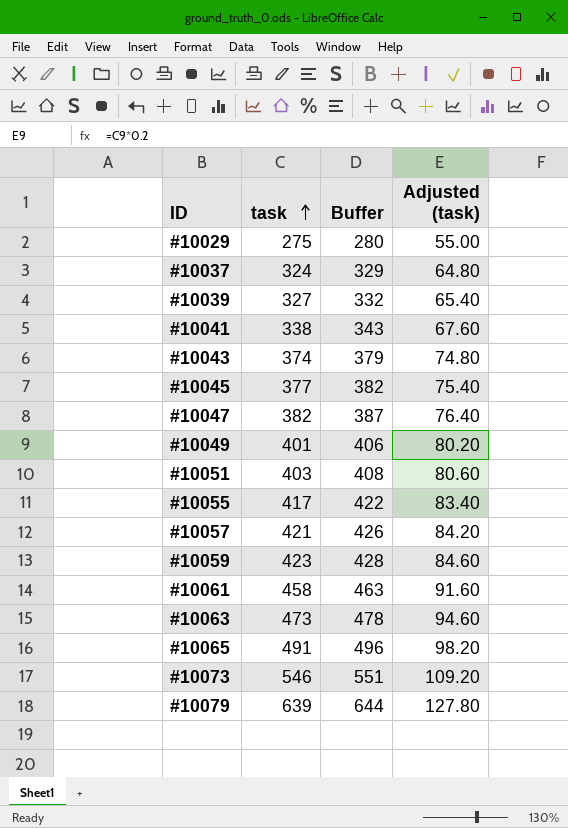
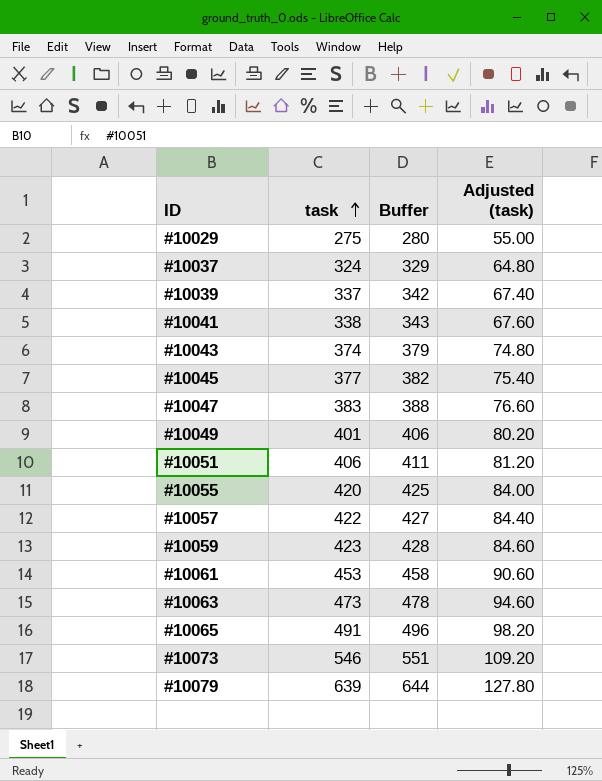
#10039 | task: 327 -> 337
#10039 | Buffer: 332 -> 342
#10039 | Adjusted (task): 65.40 -> 67.40
#10047 | task: 382 -> 383
#10047 | Buffer: 387 -> 388
#10047 | Adjusted (task): 76.40 -> 76.60
#10051 | task: 403 -> 406
#10051 | Buffer: 408 -> 411
#10051 | Adjusted (task): 80.60 -> 81.20
#10055 | task: 417 -> 420
#10055 | Buffer: 422 -> 425
#10055 | Adjusted (task): 83.40 -> 84.00
#10057 | task: 421 -> 422
#10057 | Buffer: 426 -> 427
#10057 | Adjusted (task): 84.20 -> 84.40
#10061 | task: 458 -> 453
#10061 | Buffer: 463 -> 458
#10061 | Adjusted (task): 91.60 -> 90.60

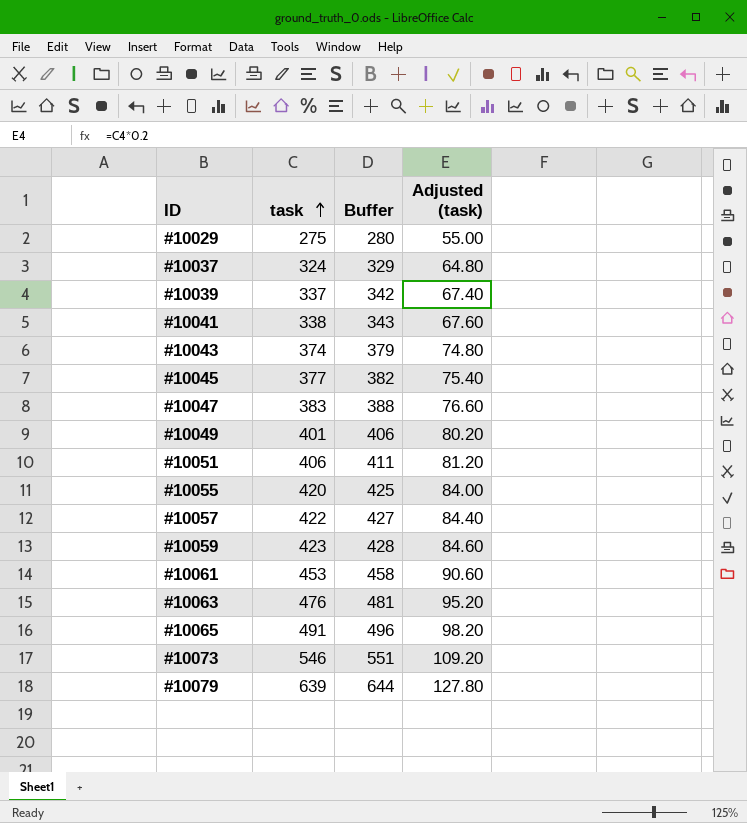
#10063 | task: 473 -> 476
#10063 | Buffer: 478 -> 481
#10063 | Adjusted (task): 94.60 -> 95.20

